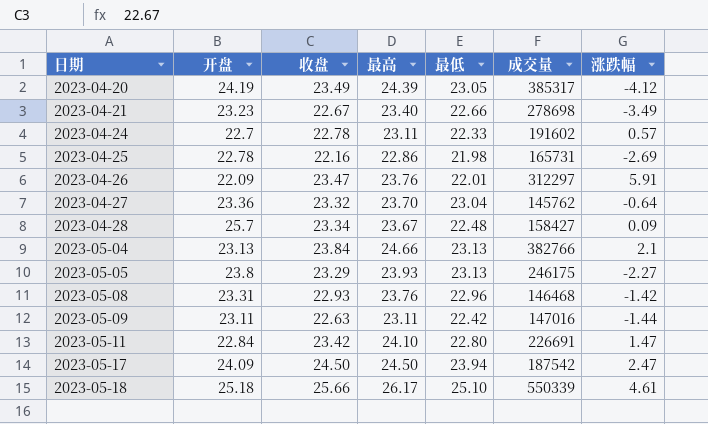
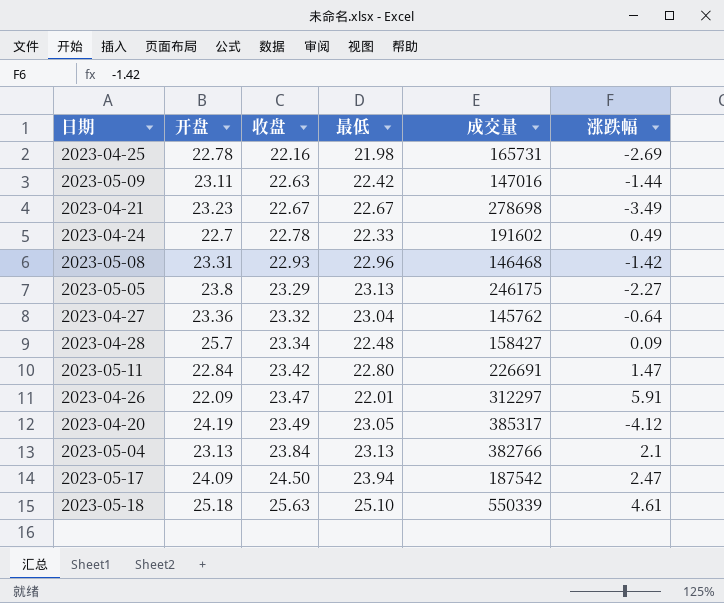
row order: 日期 ascending -> 收盘 ascending
column 最高 | position: 4 -> none
2023-04-21 | 最低: 22.66 -> 22.67
2023-04-24 | 涨跌幅: 0.57 -> 0.49
2023-05-18 | 收盘: 25.66 -> 25.63

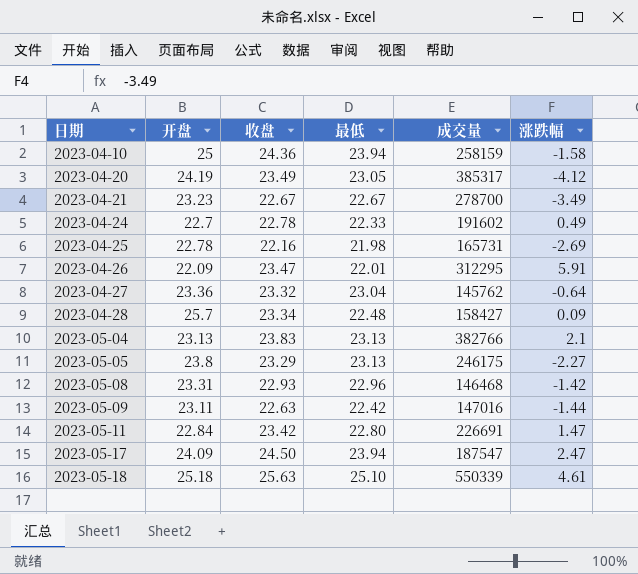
row order: 收盘 ascending -> 日期 ascending
row 2023-04-10: none -> 25 | 24.36 | 23.94 | 258159 | -1.58
2023-04-21 | 成交量: 278698 -> 278700
2023-04-26 | 成交量: 312297 -> 312295
2023-05-04 | 收盘: 23.84 -> 23.83
2023-05-17 | 成交量: 187542 -> 187547

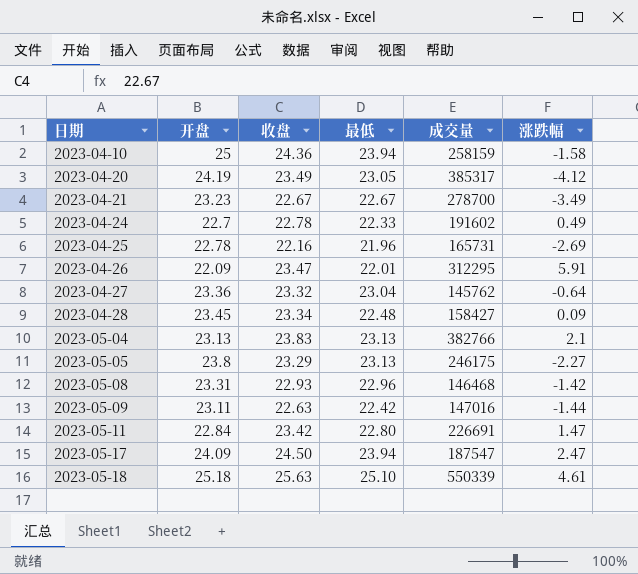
2023-04-25 | 最低: 21.98 -> 21.96
2023-04-28 | 开盘: 25.7 -> 23.45

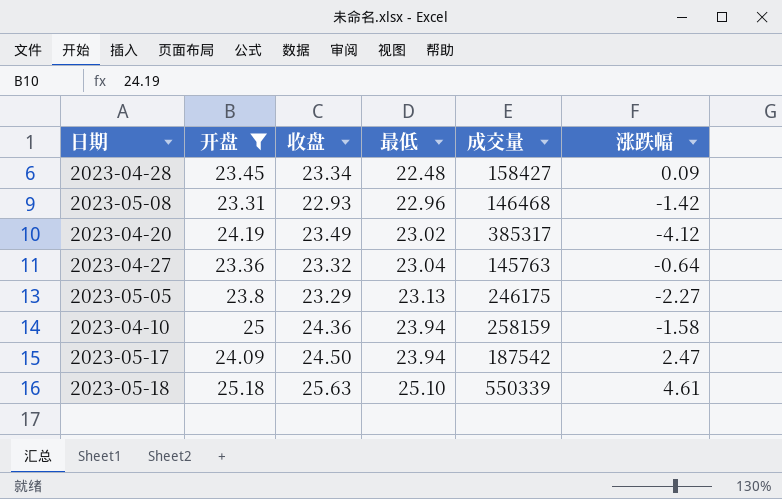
filter: none -> 开盘 >= 23.31
row order: 日期 ascending -> 最低 ascending
2023-04-20 | 最低: 23.05 -> 23.02
2023-04-27 | 成交量: 145762 -> 145763
2023-05-17 | 成交量: 187547 -> 187542

